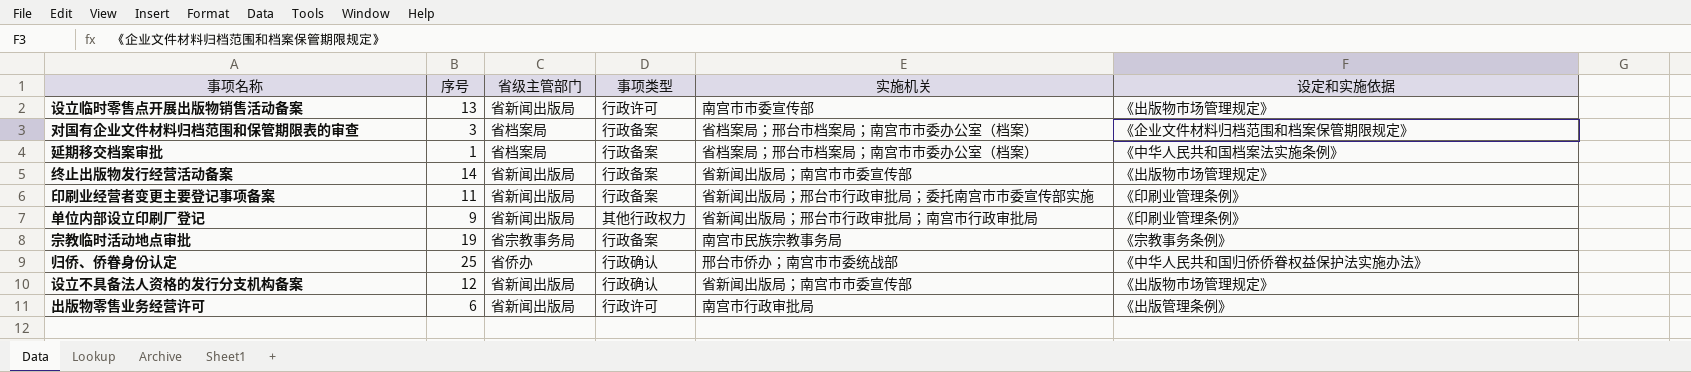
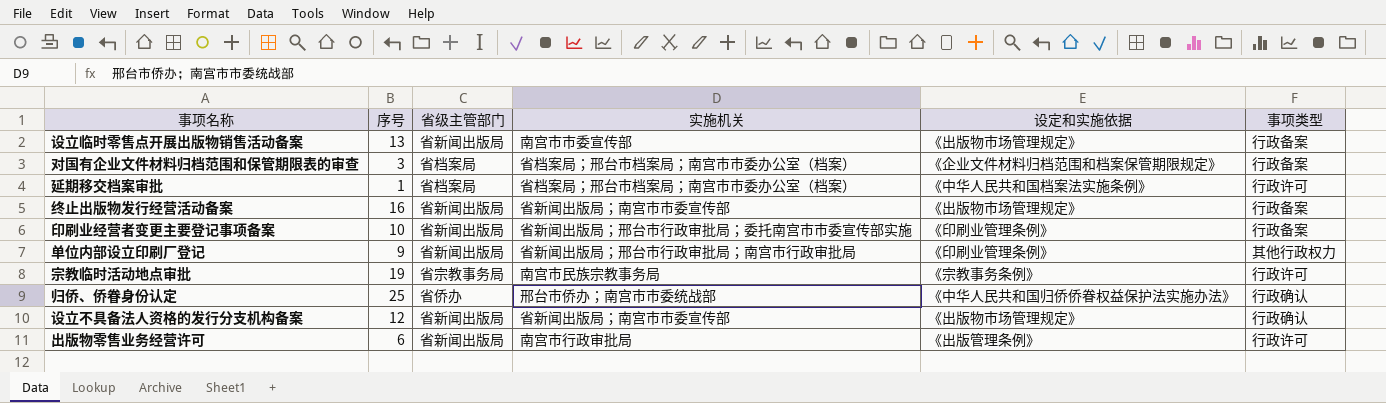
column 事项类型 | position: 4 -> 6
设立临时零售点开展出版物销售活动备案 | 事项类型: 行政许可 -> 行政备案
延期移交档案审批 | 事项类型: 行政备案 -> 行政许可
终止出版物发行经营活动备案 | 序号: 14 -> 16
印刷业经营者变更主要登记事项备案 | 序号: 11 -> 10
宗教临时活动地点审批 | 事项类型: 行政备案 -> 行政许可

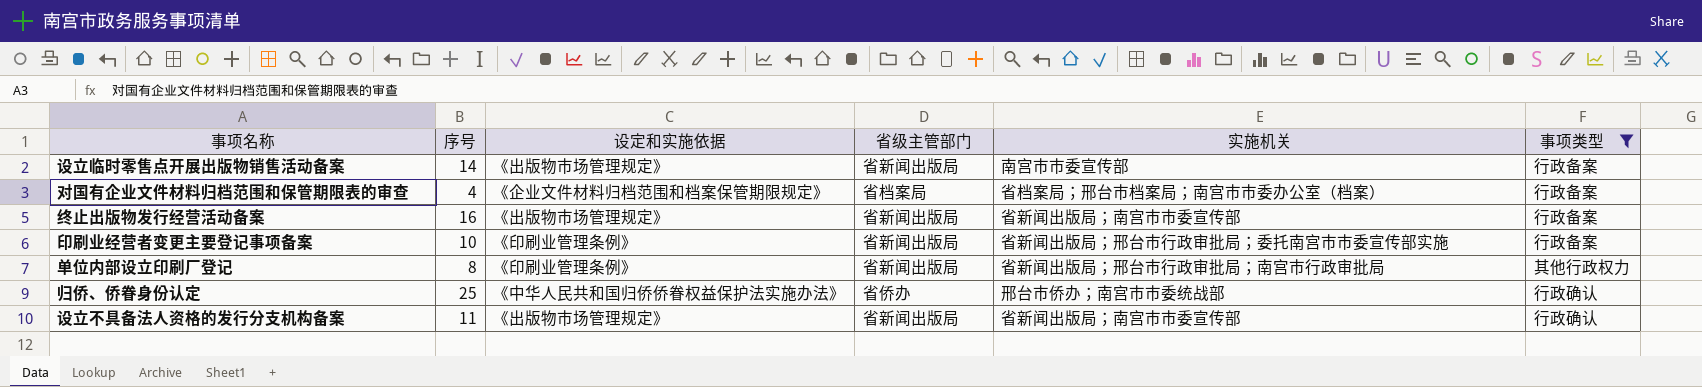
filter: none -> 事项类型 != 行政许可
column 设定和实施依据 | position: 5 -> 3
设立临时零售点开展出版物销售活动备案 | 序号: 13 -> 14
对国有企业文件材料归档范围和保管期限表的审查 | 序号: 3 -> 4
单位内部设立印刷厂登记 | 序号: 9 -> 8
设立不具备法人资格的发行分支机构备案 | 序号: 12 -> 11

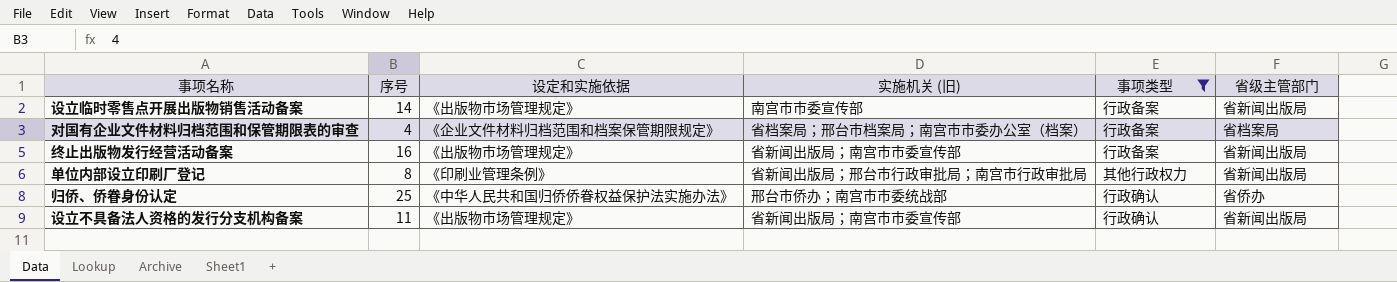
column name: 实施机关 -> 实施机关 (旧)
column 省级主管部门 | position: 4 -> 6
row 印刷业经营者变更主要登记事项备案: 10 | 《印刷业管理条例》 | 省新闻出版局 | 省新闻出版局；邢台市行政审批局；委托南宫市市委宣传部实施 | 行政备案 -> none

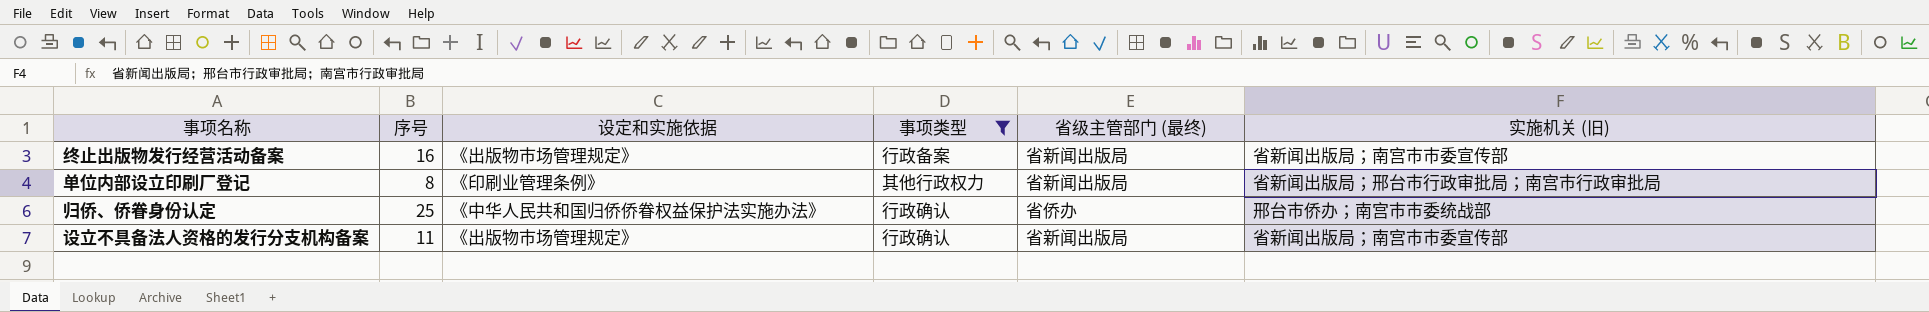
column name: 省级主管部门 -> 省级主管部门 (最终)
column 实施机关 (旧) | position: 4 -> 6
row 设立临时零售点开展出版物销售活动备案: 14 | 《出版物市场管理规定》 | 南宫市市委宣传部 | 行政备案 | 省新闻出版局 -> none
row 对国有企业文件材料归档范围和保管期限表的审查: 4 | 《企业文件材料归档范围和档案保管期限规定》 | 省档案局；邢台市档案局；南宫市市委办公室（档案） | 行政备案 | 省档案局 -> none

